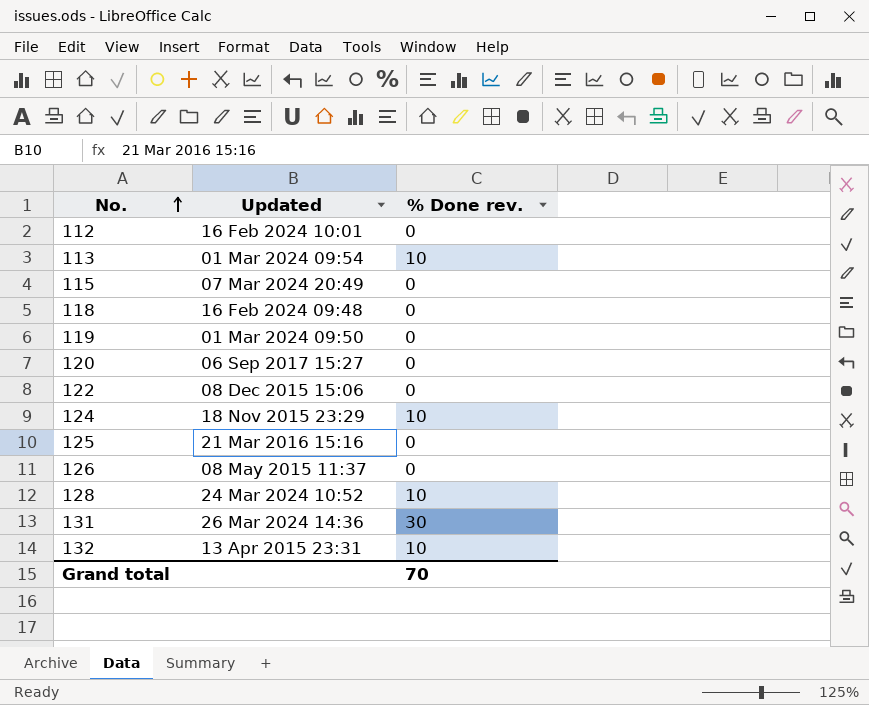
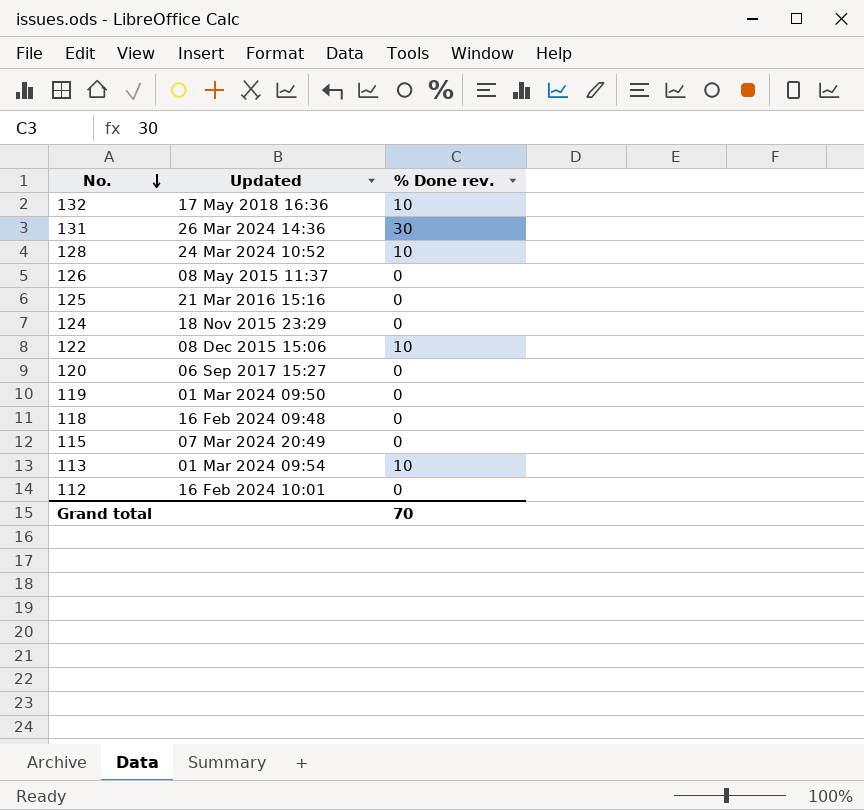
row order: No. ascending -> No. descending
132 | Updated: 13 Apr 2015 23:31 -> 17 May 2018 16:36
124 | % Done rev.: 10 -> 0
122 | % Done rev.: 0 -> 10

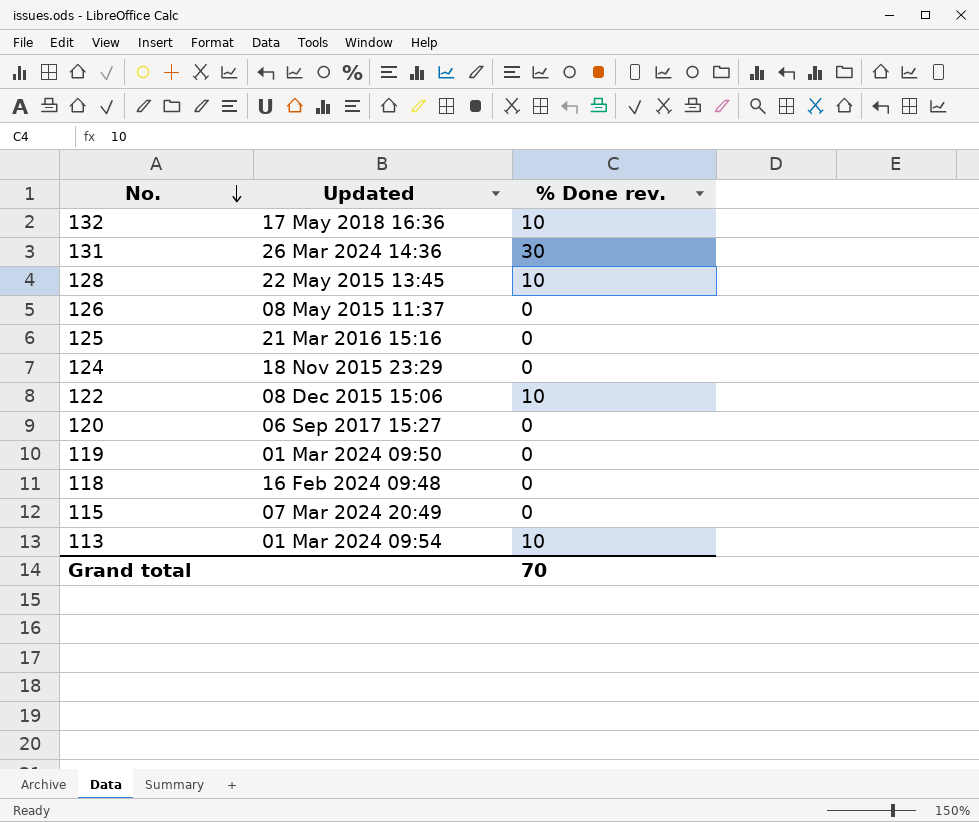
row 112: 16 Feb 2024 10:01 | 0 -> none
128 | Updated: 24 Mar 2024 10:52 -> 22 May 2015 13:45

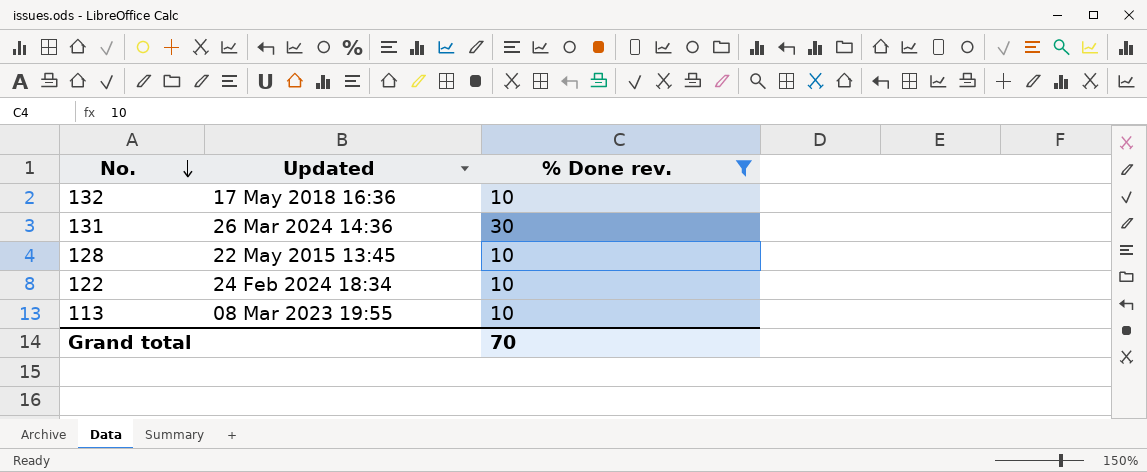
filter: none -> % Done rev. != 0
122 | Updated: 08 Dec 2015 15:06 -> 24 Feb 2024 18:34
113 | Updated: 01 Mar 2024 09:54 -> 08 Mar 2023 19:55

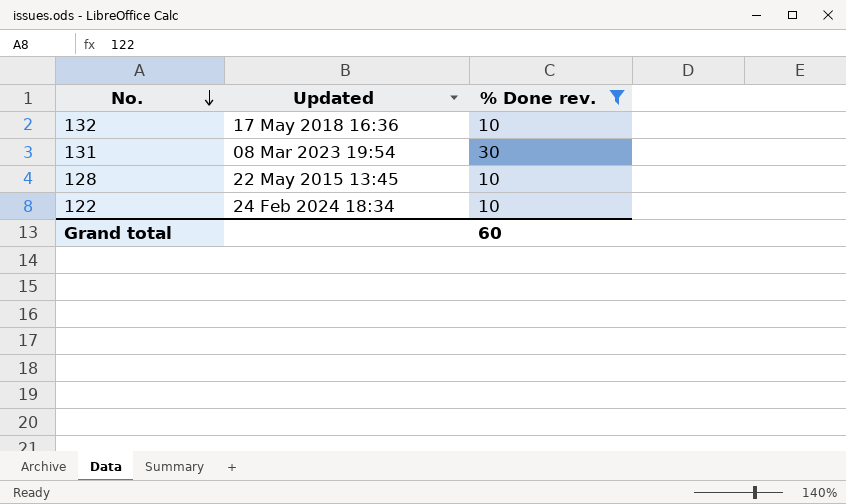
row 113: 08 Mar 2023 19:55 | 10 -> none
131 | Updated: 26 Mar 2024 14:36 -> 08 Mar 2023 19:54
Grand total | % Done rev.: 70 -> 60

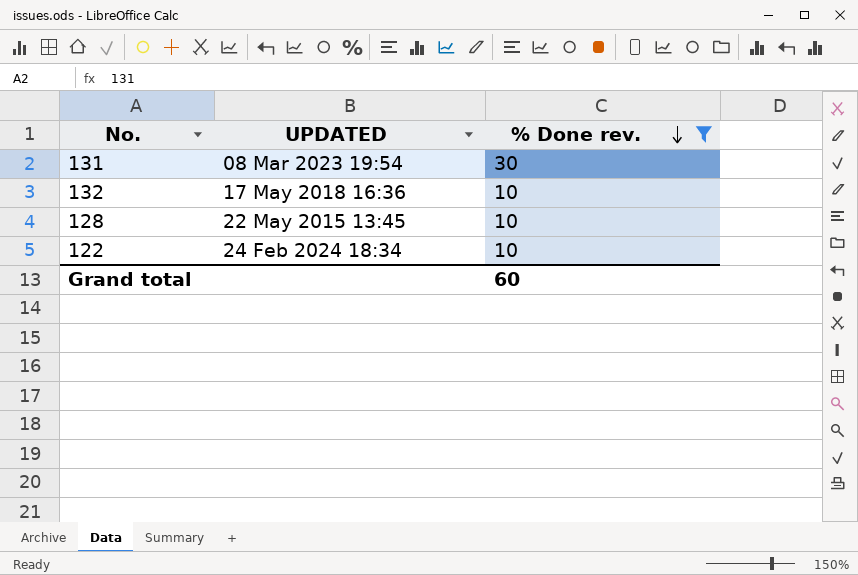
row order: No. descending -> % Done rev. descending
column name: Updated -> UPDATED

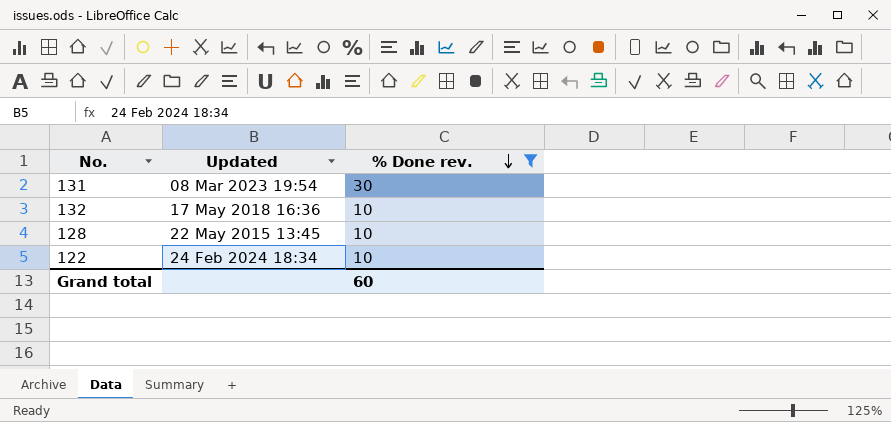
column name: UPDATED -> Updated

